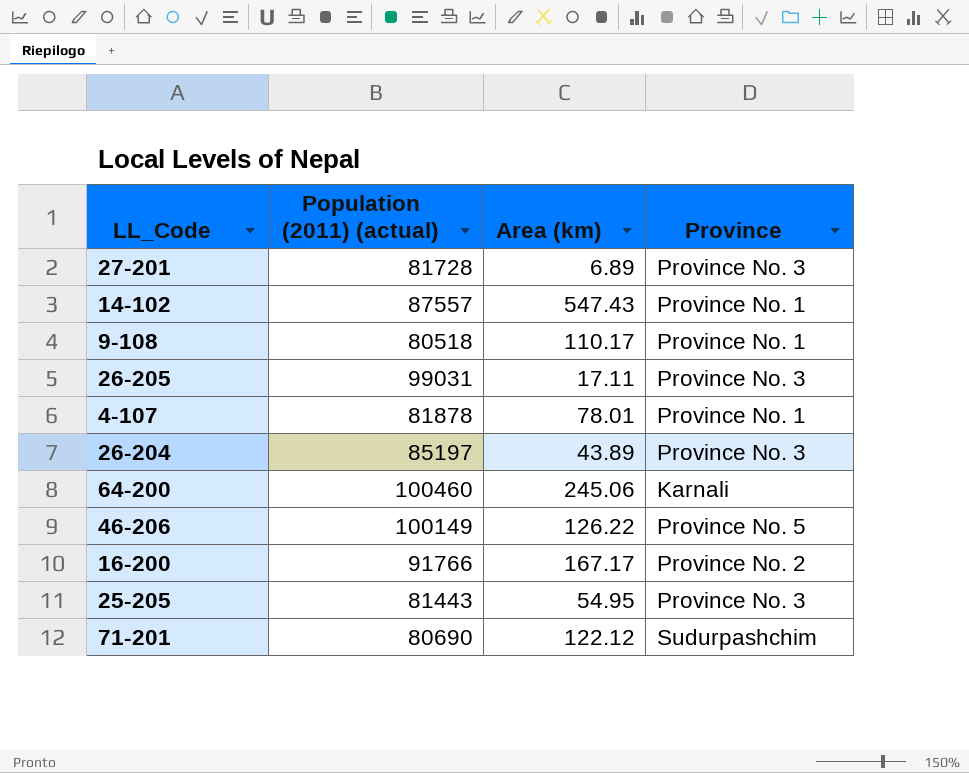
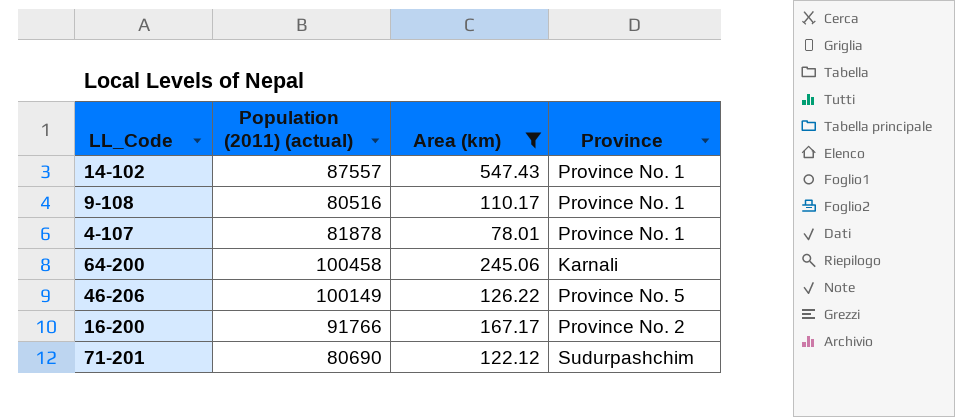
filter: none -> Area (km) >= 78.01
9-108 | Population (2011) (actual): 80518 -> 80516
64-200 | Population (2011) (actual): 100460 -> 100458

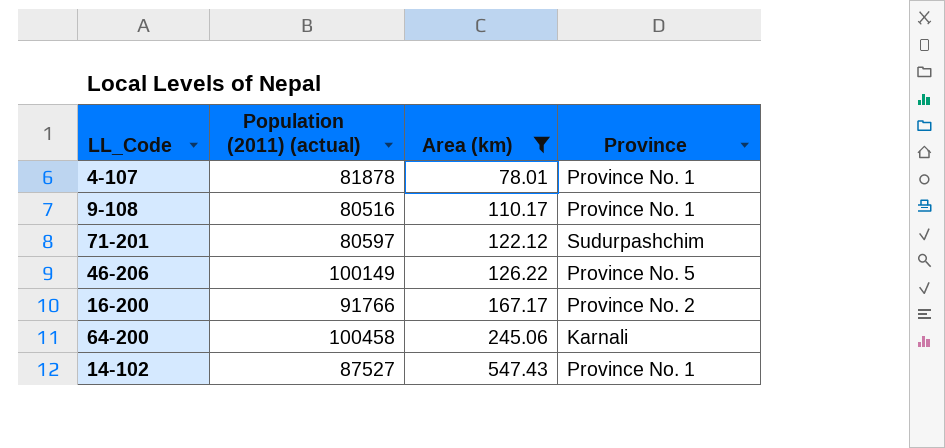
row order: none -> Area (km) ascending
71-201 | Population (2011) (actual): 80690 -> 80597
14-102 | Population (2011) (actual): 87557 -> 87527

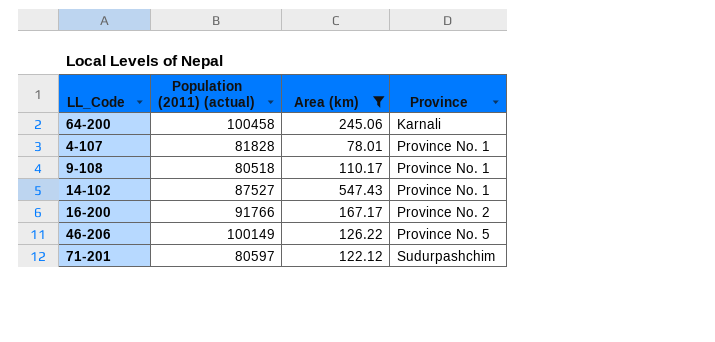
row order: Area (km) ascending -> Province ascending
4-107 | Population (2011) (actual): 81878 -> 81828
9-108 | Population (2011) (actual): 80516 -> 80518

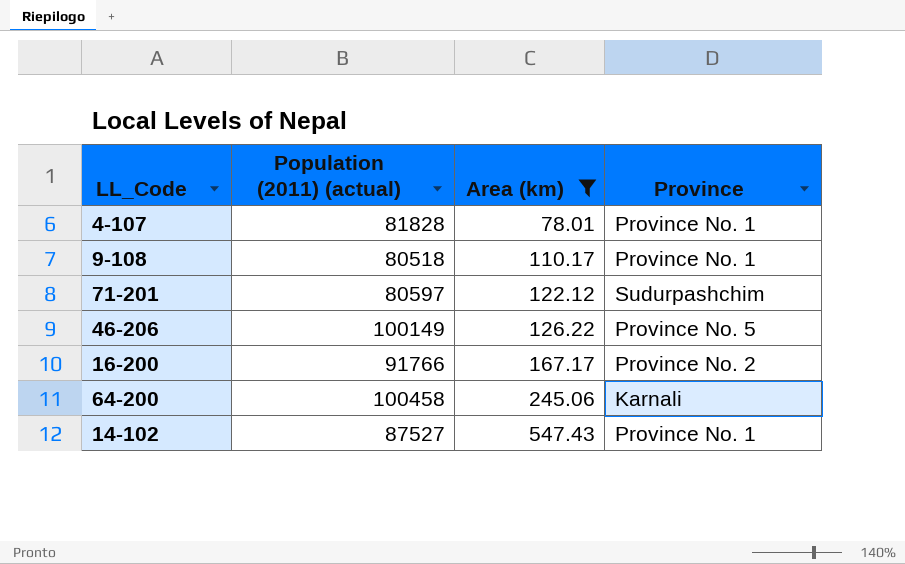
row order: Province ascending -> Area (km) ascending

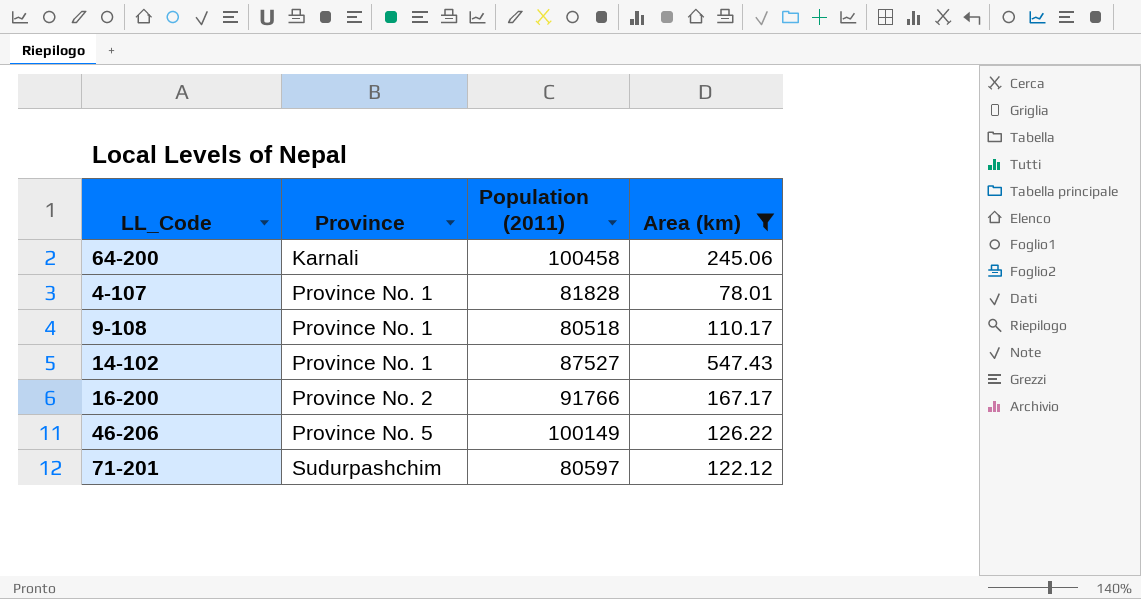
row order: Area (km) ascending -> Province ascending
column Province | position: 4 -> 2
column name: Population (2011) (actual) -> Population (2011)

